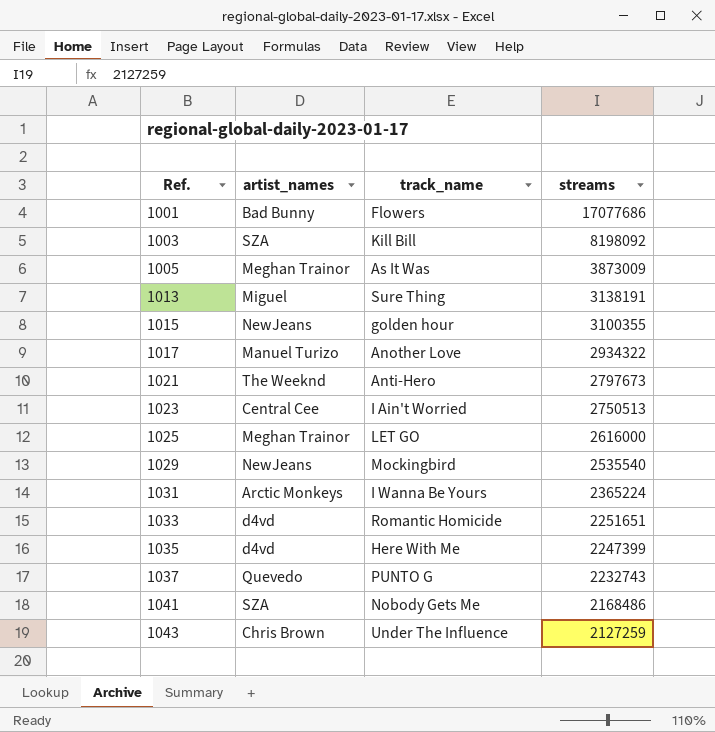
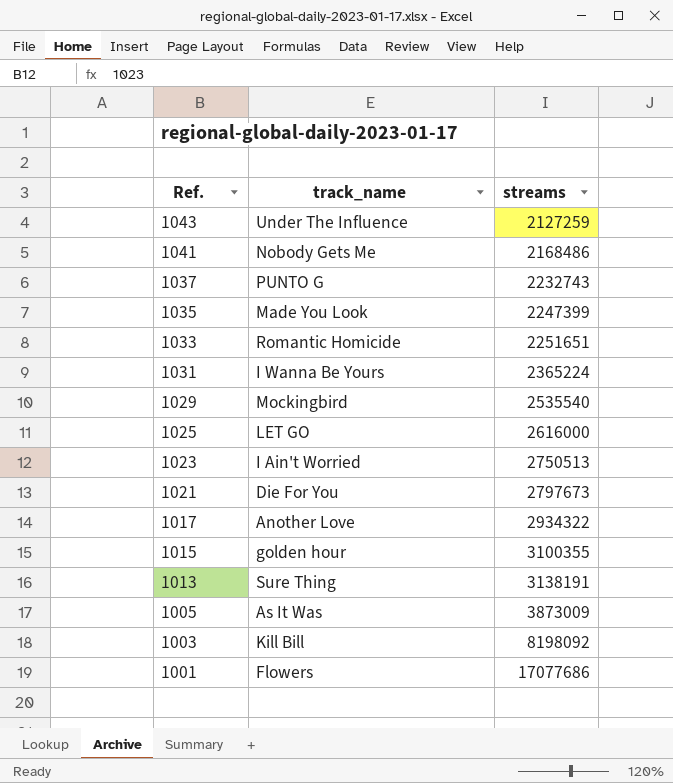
row order: Ref. ascending -> Ref. descending
column artist_names | position: 2 -> none
1035 | track_name: Here With Me -> Made You Look
1021 | track_name: Anti-Hero -> Die For You

